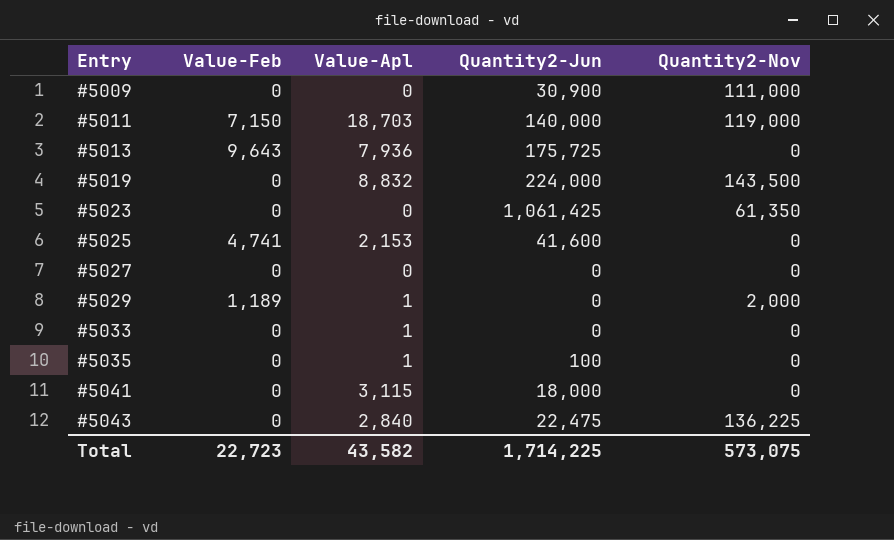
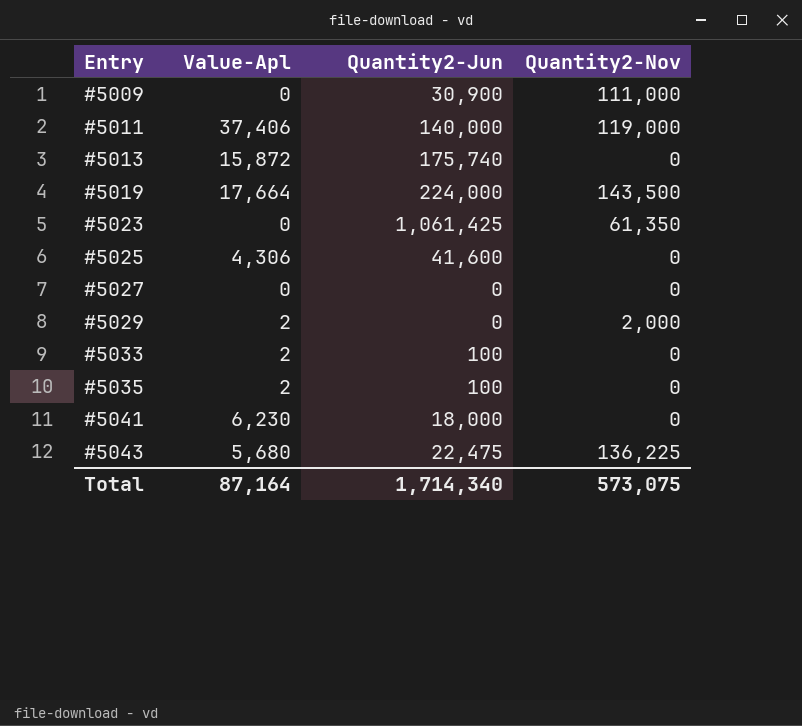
column Value-Feb | position: 2 -> none
#5011 | Value-Apl: 18,703 -> 37,406
#5013 | Value-Apl: 7,936 -> 15,872
#5013 | Quantity2-Jun: 175,725 -> 175,740
#5019 | Value-Apl: 8,832 -> 17,664
#5025 | Value-Apl: 2,153 -> 4,306
#5029 | Value-Apl: 1 -> 2
#5033 | Value-Apl: 1 -> 2
#5033 | Quantity2-Jun: 0 -> 100
#5035 | Value-Apl: 1 -> 2
#5041 | Value-Apl: 3,115 -> 6,230
#5043 | Value-Apl: 2,840 -> 5,680
Total | Value-Apl: 43,582 -> 87,164
Total | Quantity2-Jun: 1,714,225 -> 1,714,340

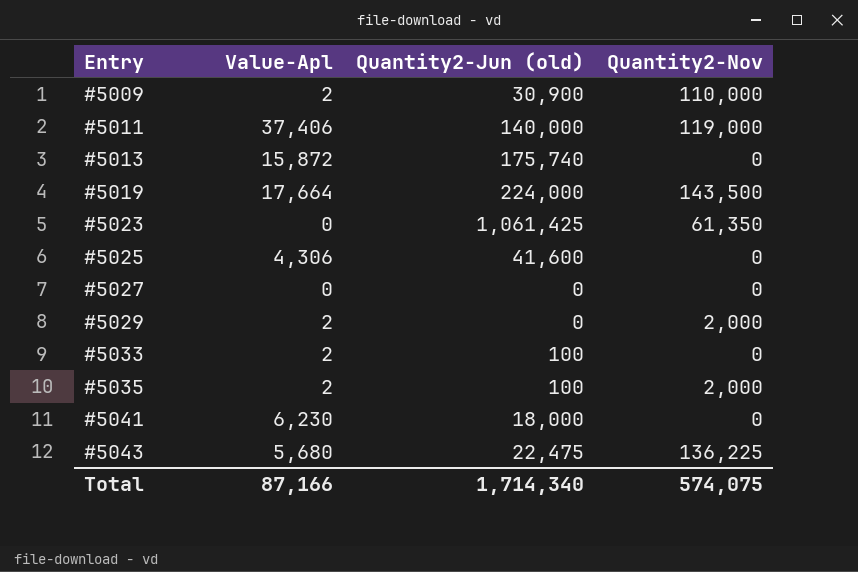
column name: Quantity2-Jun -> Quantity2-Jun (old)
#5009 | Value-Apl: 0 -> 2
#5009 | Quantity2-Nov: 111,000 -> 110,000
#5035 | Quantity2-Nov: 0 -> 2,000
Total | Value-Apl: 87,164 -> 87,166
Total | Quantity2-Nov: 573,075 -> 574,075

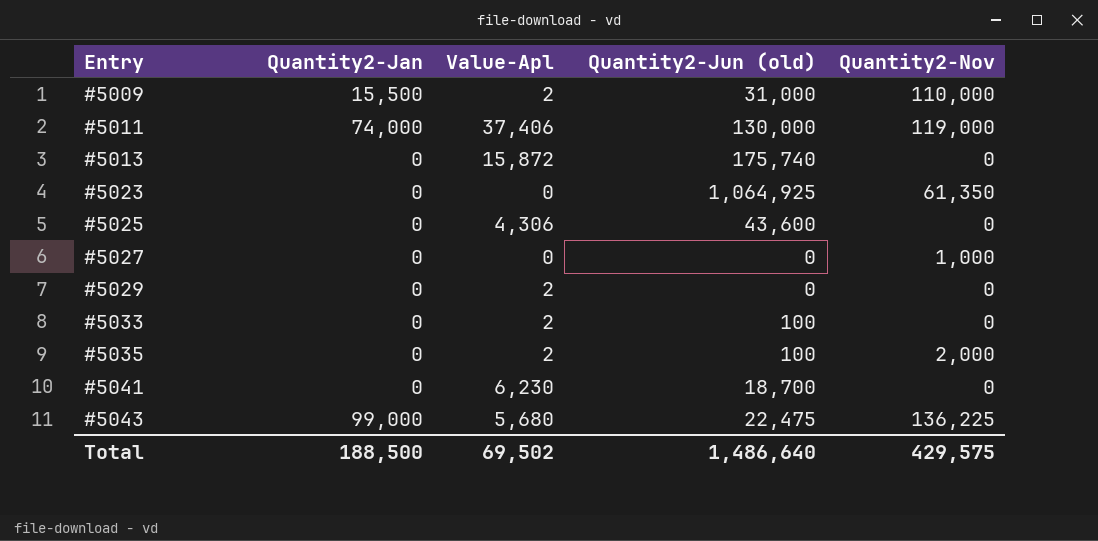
column Quantity2-Jan | position: none -> 2
row #5019: 17,664 | 224,000 | 143,500 -> none
#5009 | Quantity2-Jun (old): 30,900 -> 31,000
#5011 | Quantity2-Jun (old): 140,000 -> 130,000
#5023 | Quantity2-Jun (old): 1,061,425 -> 1,064,925
#5025 | Quantity2-Jun (old): 41,600 -> 43,600
#5027 | Quantity2-Nov: 0 -> 1,000
#5029 | Quantity2-Nov: 2,000 -> 0
#5041 | Quantity2-Jun (old): 18,000 -> 18,700
Total | Value-Apl: 87,166 -> 69,502
Total | Quantity2-Jun (old): 1,714,340 -> 1,486,640
Total | Quantity2-Nov: 574,075 -> 429,575

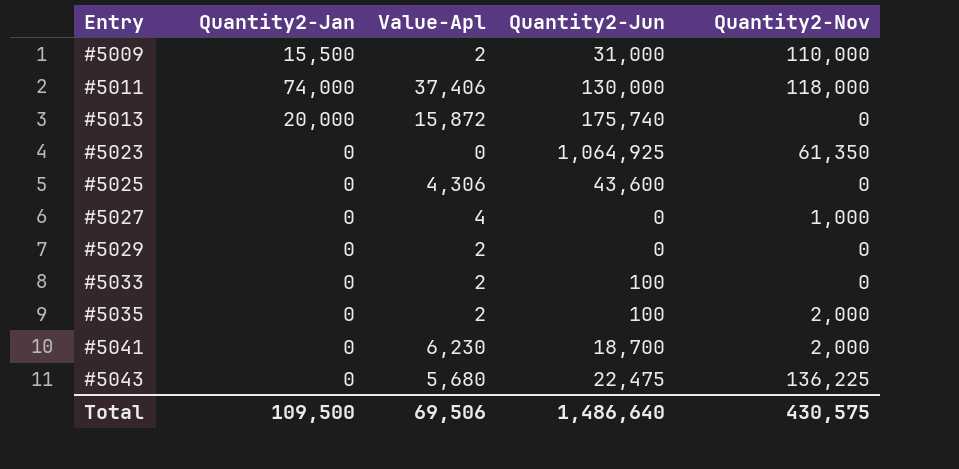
column name: Quantity2-Jun (old) -> Quantity2-Jun
#5011 | Quantity2-Nov: 119,000 -> 118,000
#5013 | Quantity2-Jan: 0 -> 20,000
#5027 | Value-Apl: 0 -> 4
#5041 | Quantity2-Nov: 0 -> 2,000
#5043 | Quantity2-Jan: 99,000 -> 0
Total | Quantity2-Jan: 188,500 -> 109,500
Total | Value-Apl: 69,502 -> 69,506
Total | Quantity2-Nov: 429,575 -> 430,575

